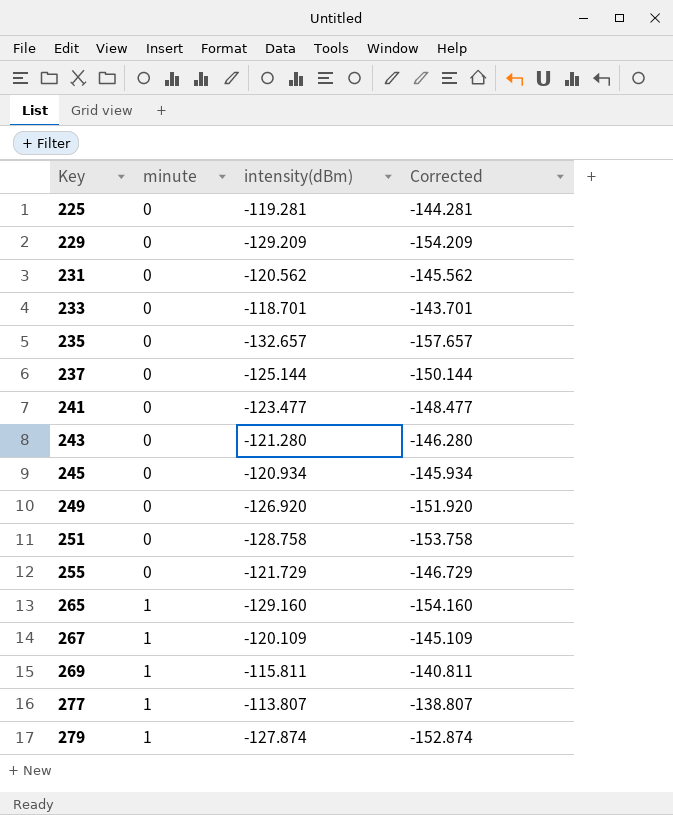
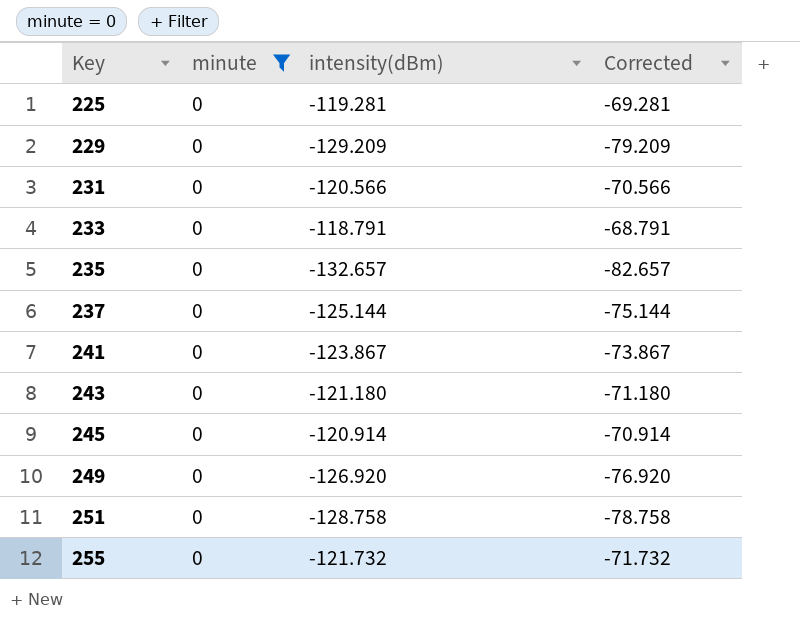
filter: none -> minute = 0
column Corrected | formula: [intensity(dBm)] - 25 -> [intensity(dBm)] + 50
231 | intensity(dBm): -120.562 -> -120.566
233 | intensity(dBm): -118.701 -> -118.791
241 | intensity(dBm): -123.477 -> -123.867
243 | intensity(dBm): -121.280 -> -121.180
245 | intensity(dBm): -120.934 -> -120.914
255 | intensity(dBm): -121.729 -> -121.732

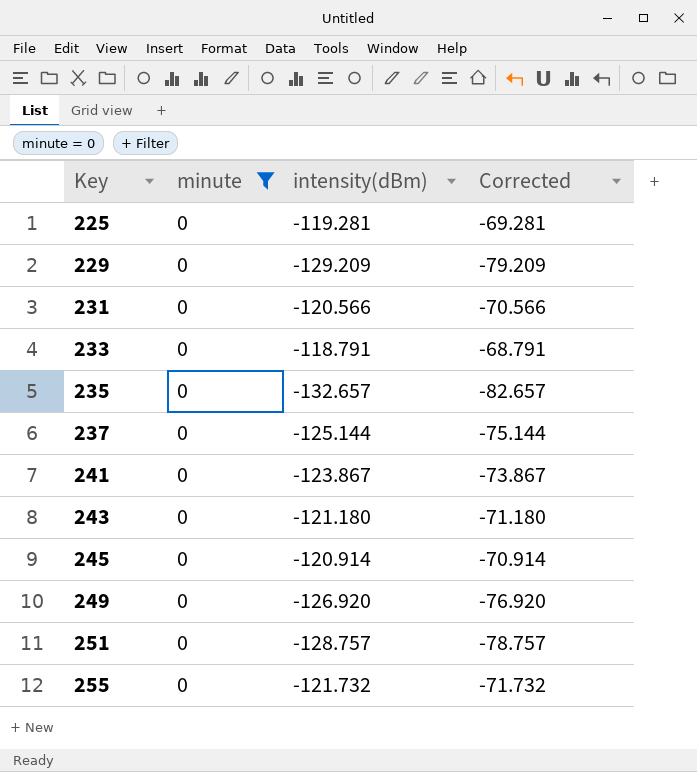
251 | intensity(dBm): -128.758 -> -128.757
251 | Corrected: -78.758 -> -78.757

